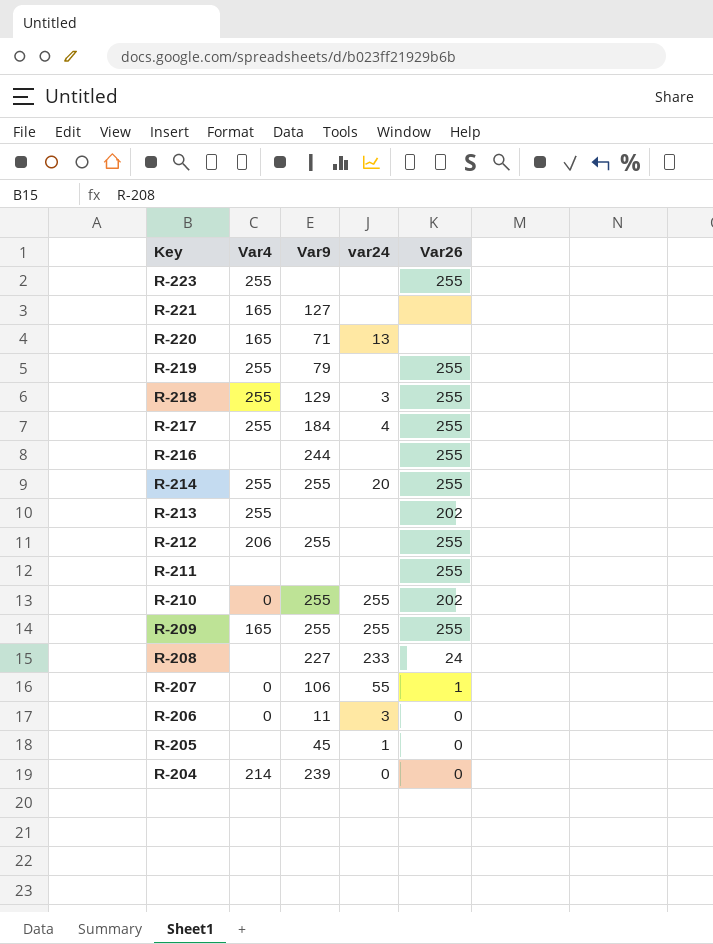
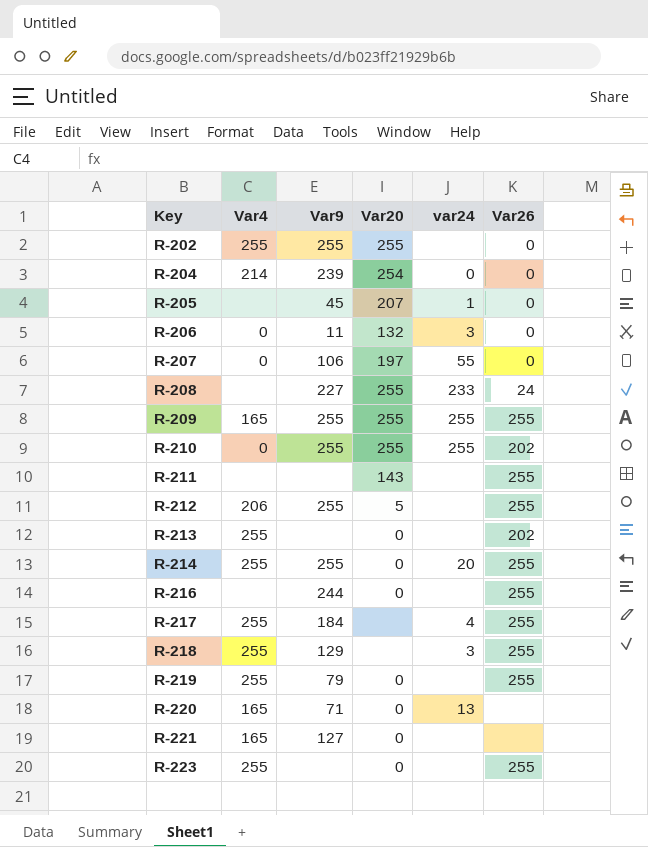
row order: Key descending -> Key ascending
column Var20 | position: none -> 4
row R-202: none -> 255 | 255 | 255 | none | 0
R-207 | Var26: 1 -> 0

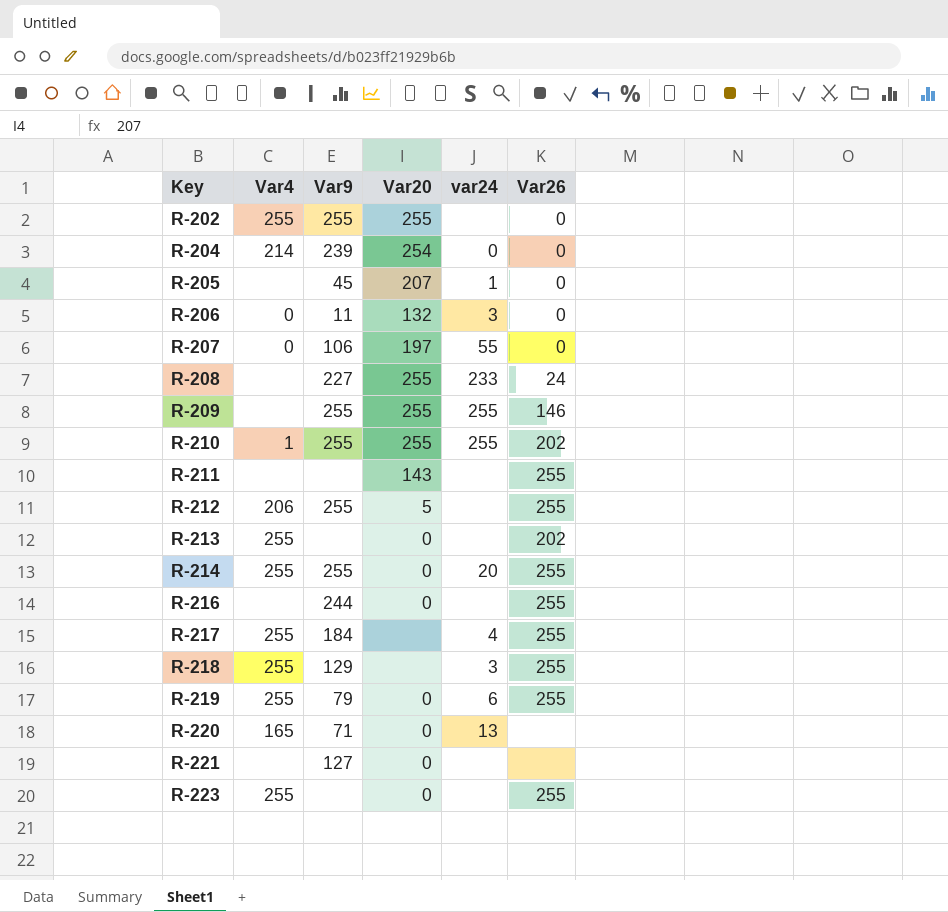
R-209 | Var4: 165 -> none
R-209 | Var26: 255 -> 146
R-210 | Var4: 0 -> 1
R-219 | var24: none -> 6
R-221 | Var4: 165 -> none

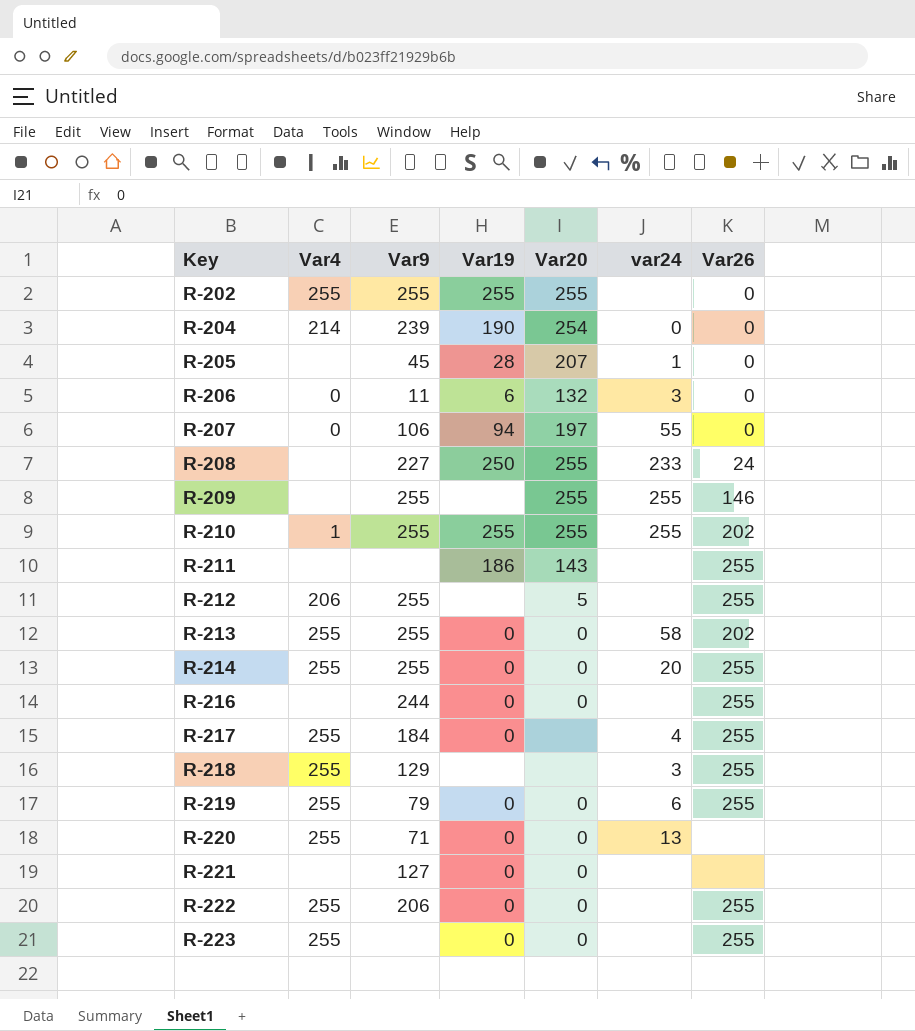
column Var19 | position: none -> 4
R-213 | Var9: none -> 255
R-213 | var24: none -> 58
R-220 | Var4: 165 -> 255
row R-222: none -> 255 | 206 | 0 | 0 | none | 255

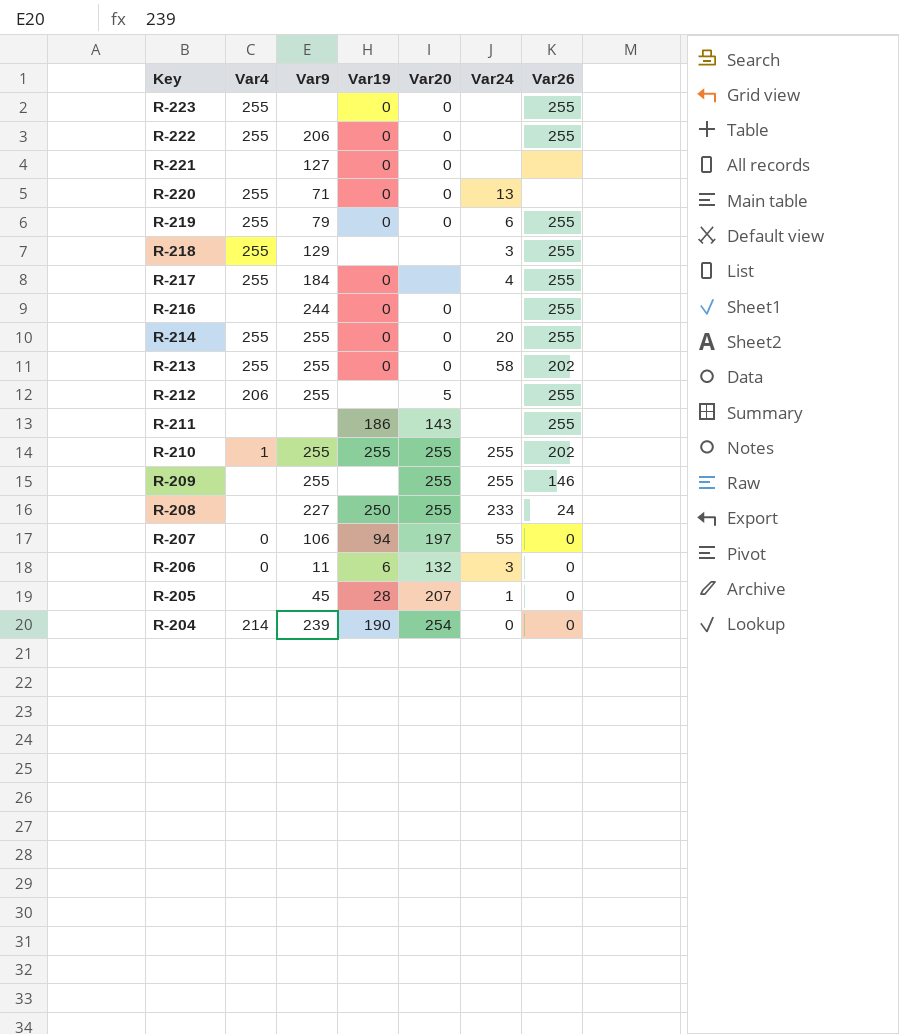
row order: Key ascending -> Key descending
column name: var24 -> Var24
row R-202: 255 | 255 | 255 | 255 | none | 0 -> none

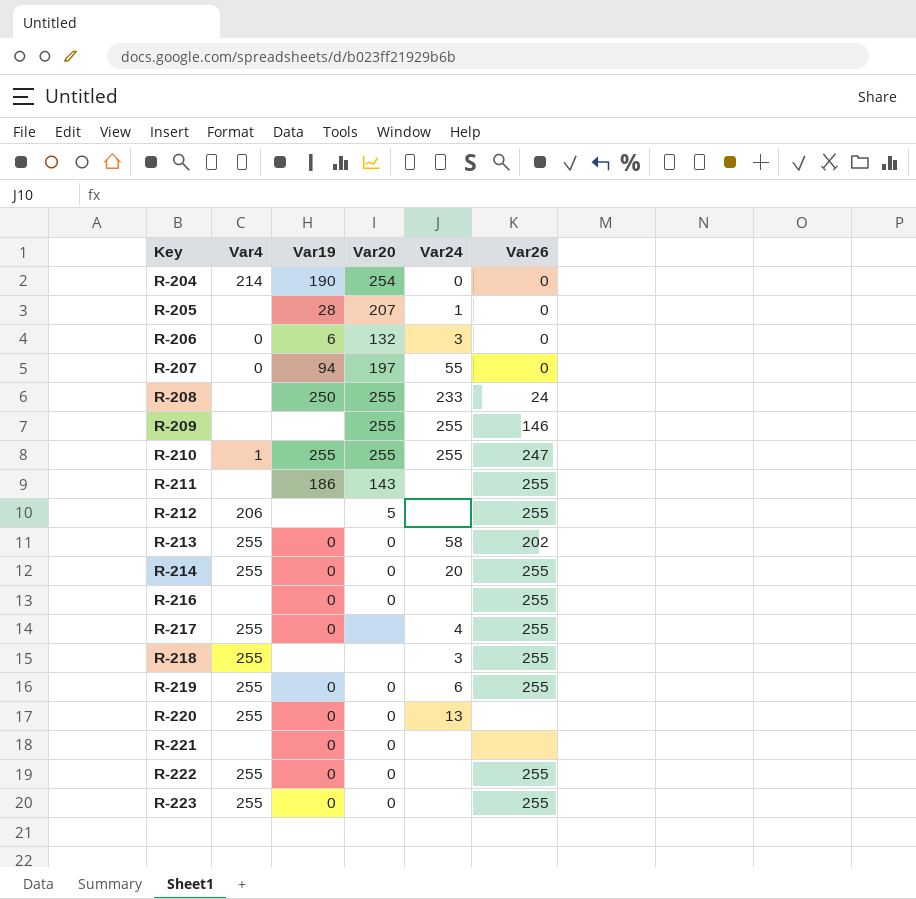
row order: Key descending -> Key ascending
column Var9 | position: 3 -> none
R-210 | Var26: 202 -> 247

